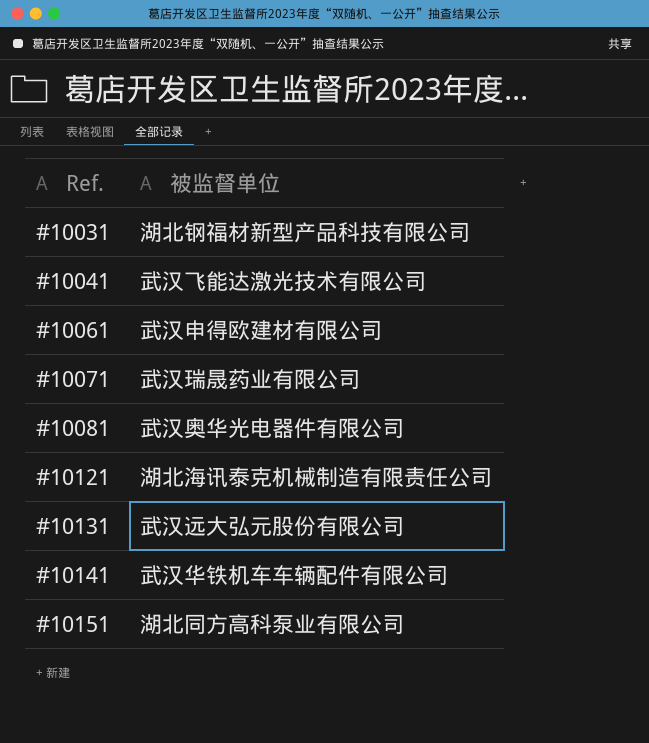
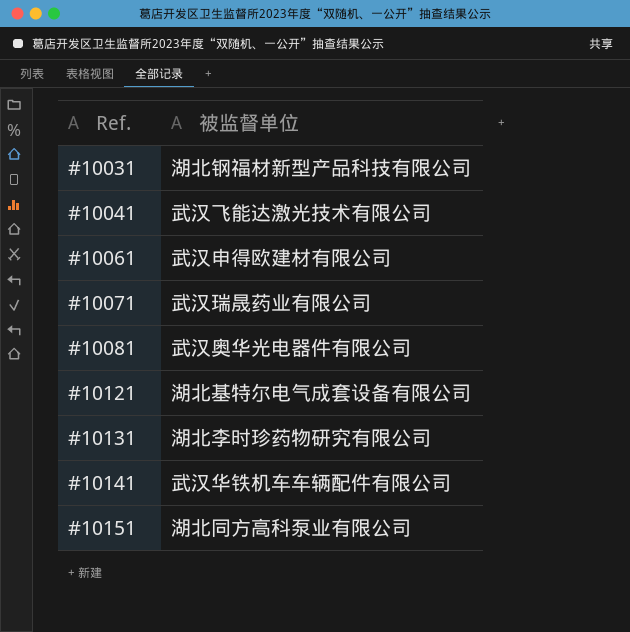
#10121 | 被监督单位: 湖北海讯泰克机械制造有限责任公司 -> 湖北基特尔电气成套设备有限公司
#10131 | 被监督单位: 武汉远大弘元股份有限公司 -> 湖北李时珍药物研究有限公司

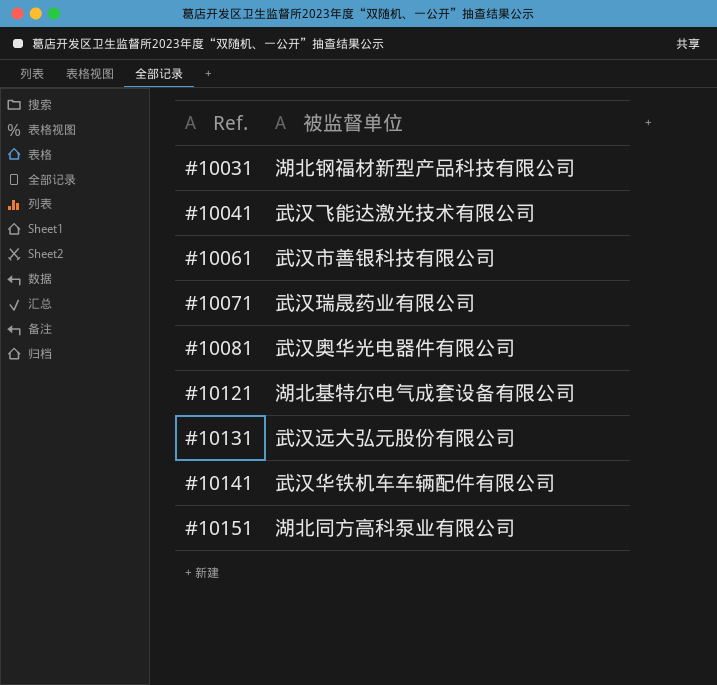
#10061 | 被监督单位: 武汉申得欧建材有限公司 -> 武汉市善银科技有限公司
#10131 | 被监督单位: 湖北李时珍药物研究有限公司 -> 武汉远大弘元股份有限公司

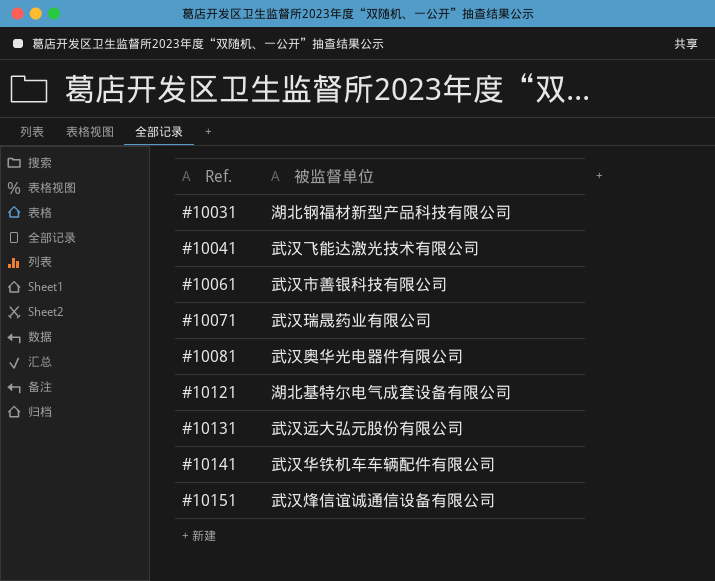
#10151 | 被监督单位: 湖北同方高科泵业有限公司 -> 武汉烽信谊诚通信设备有限公司

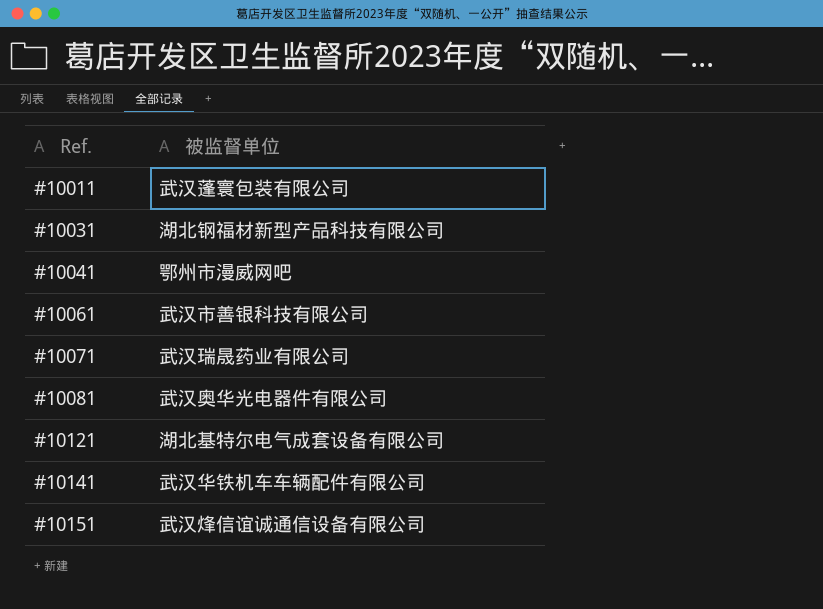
row #10131: 武汉远大弘元股份有限公司 -> none
row #10011: none -> 武汉蓬寰包装有限公司
#10041 | 被监督单位: 武汉飞能达激光技术有限公司 -> 鄂州市漫威网吧

